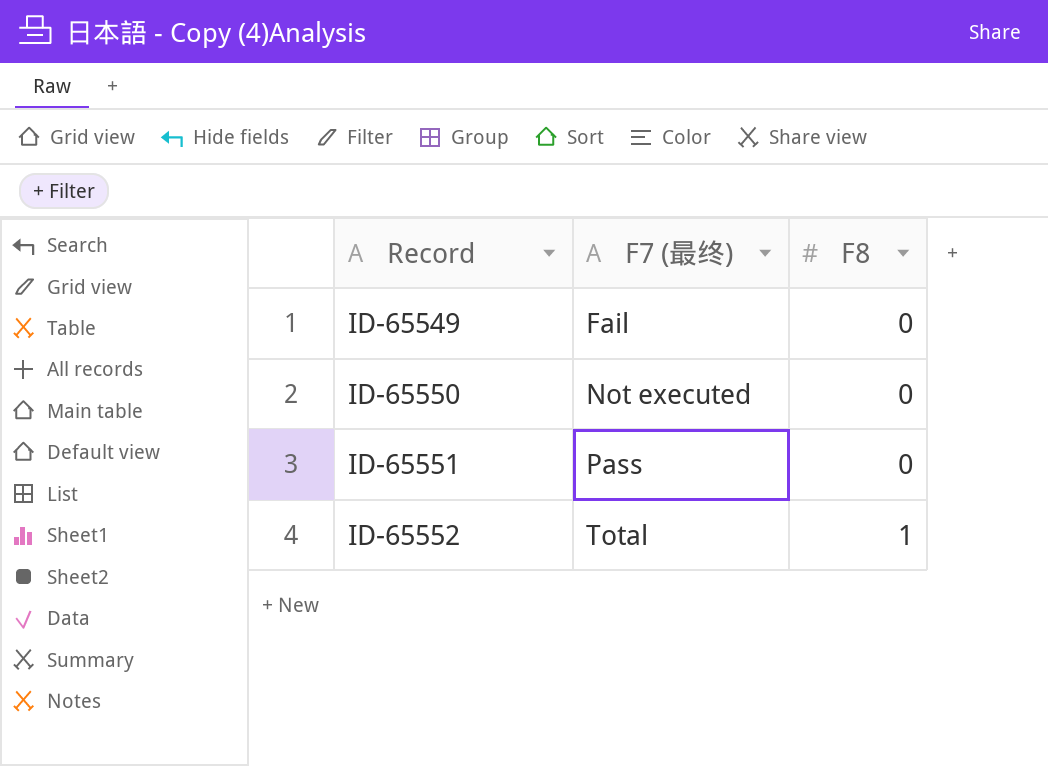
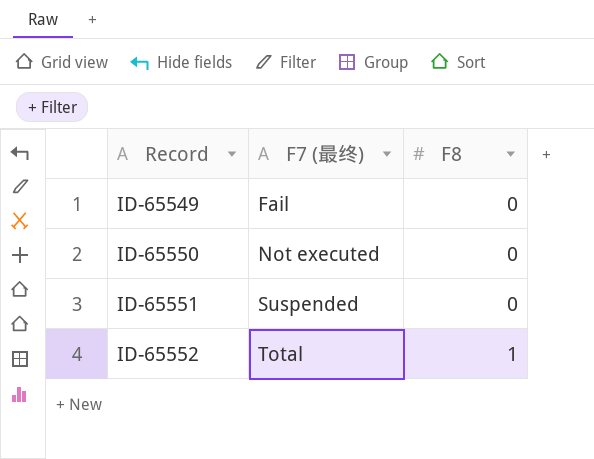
ID-65551 | F7 (最终): Pass -> Suspended

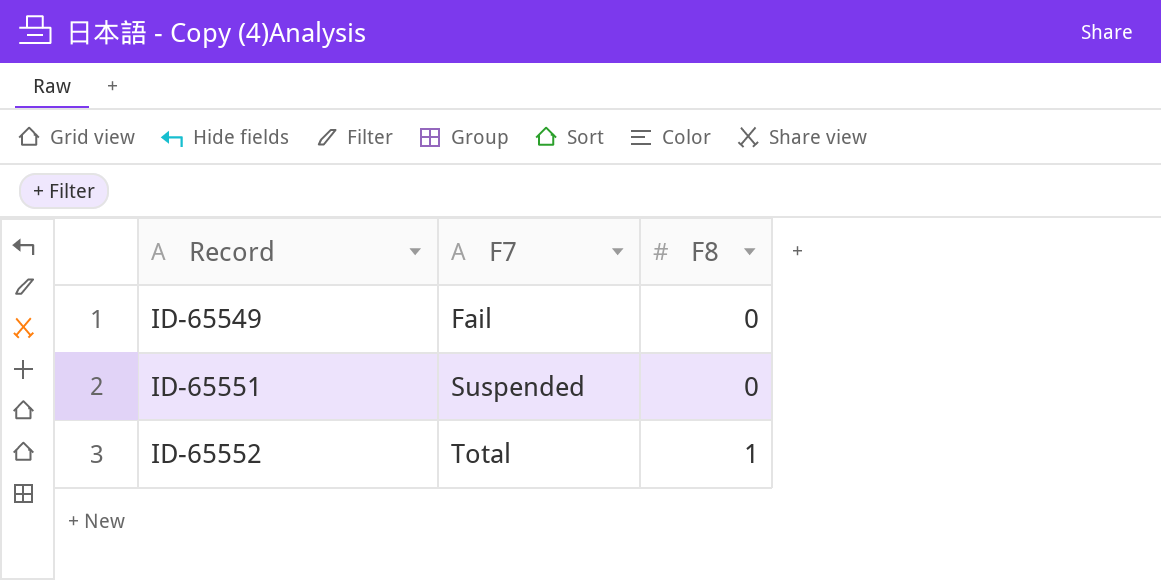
column name: F7 (最终) -> F7
row ID-65550: Not executed | 0 -> none

